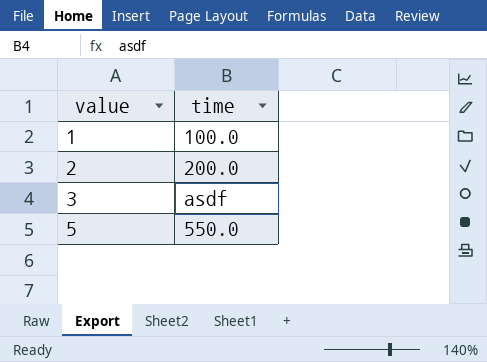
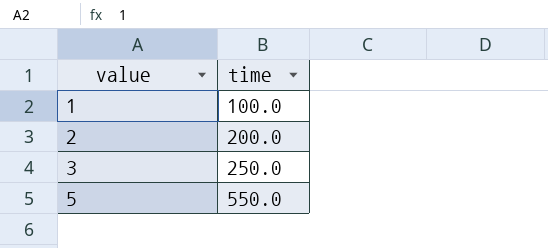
3 | time: asdf -> 250.0

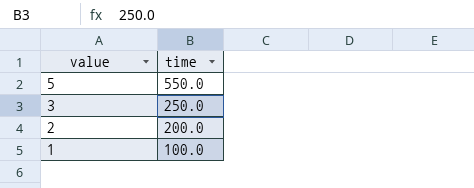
row order: value ascending -> value descending

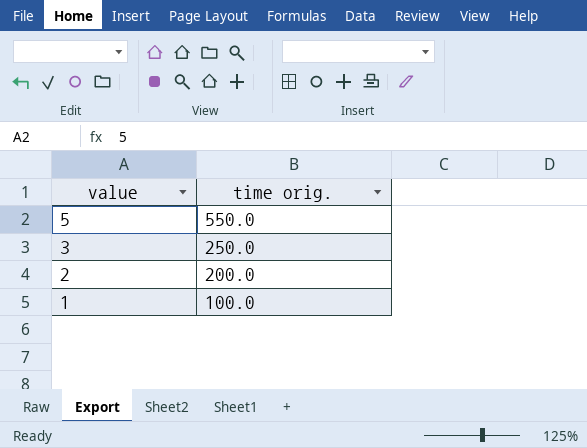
column name: time -> time orig.

